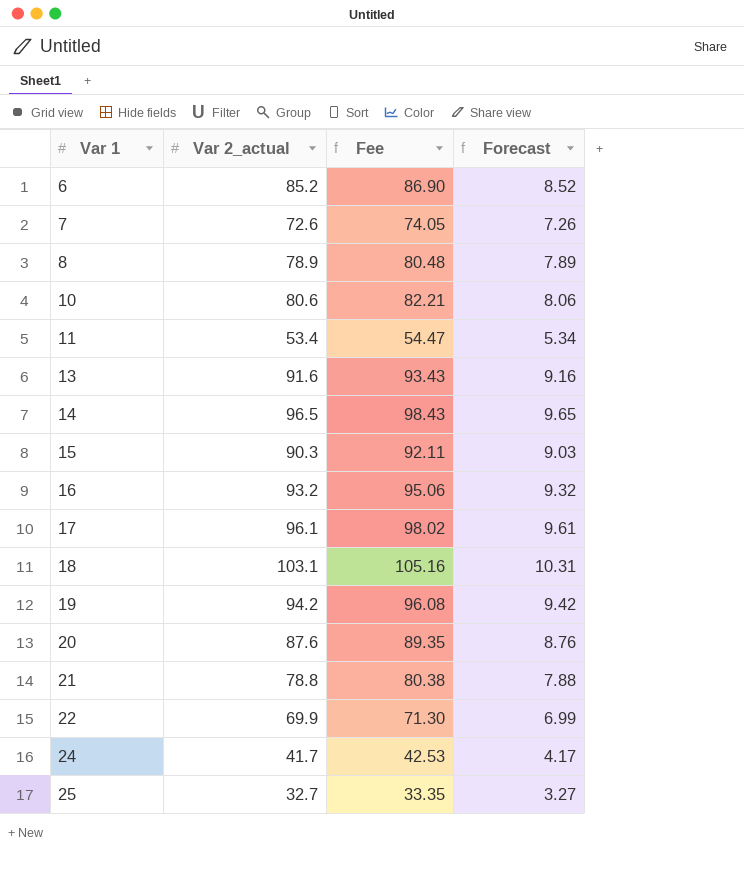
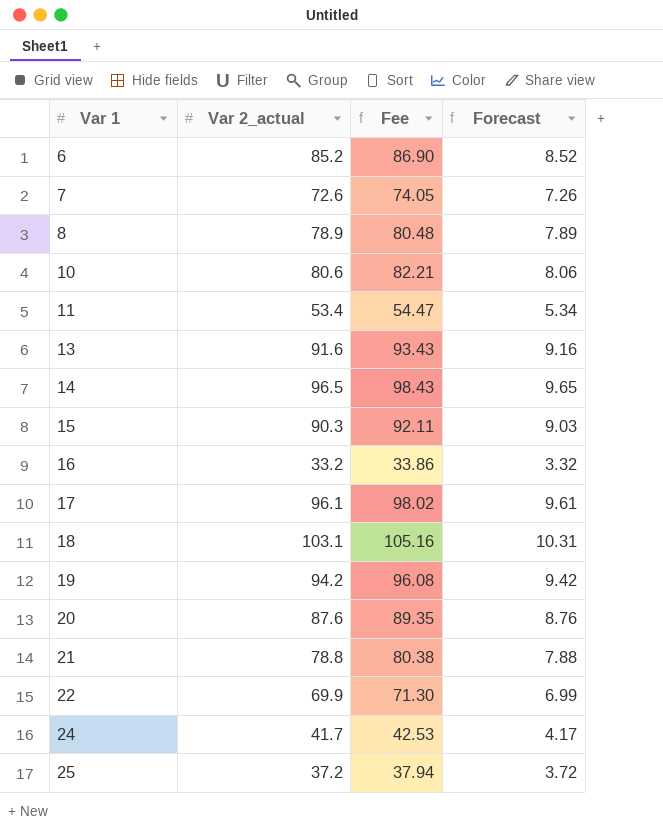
16 | Var 2_actual: 93.2 -> 33.2
16 | Fee: 95.06 -> 33.86
16 | Forecast: 9.32 -> 3.32
25 | Var 2_actual: 32.7 -> 37.2
25 | Fee: 33.35 -> 37.94
25 | Forecast: 3.27 -> 3.72

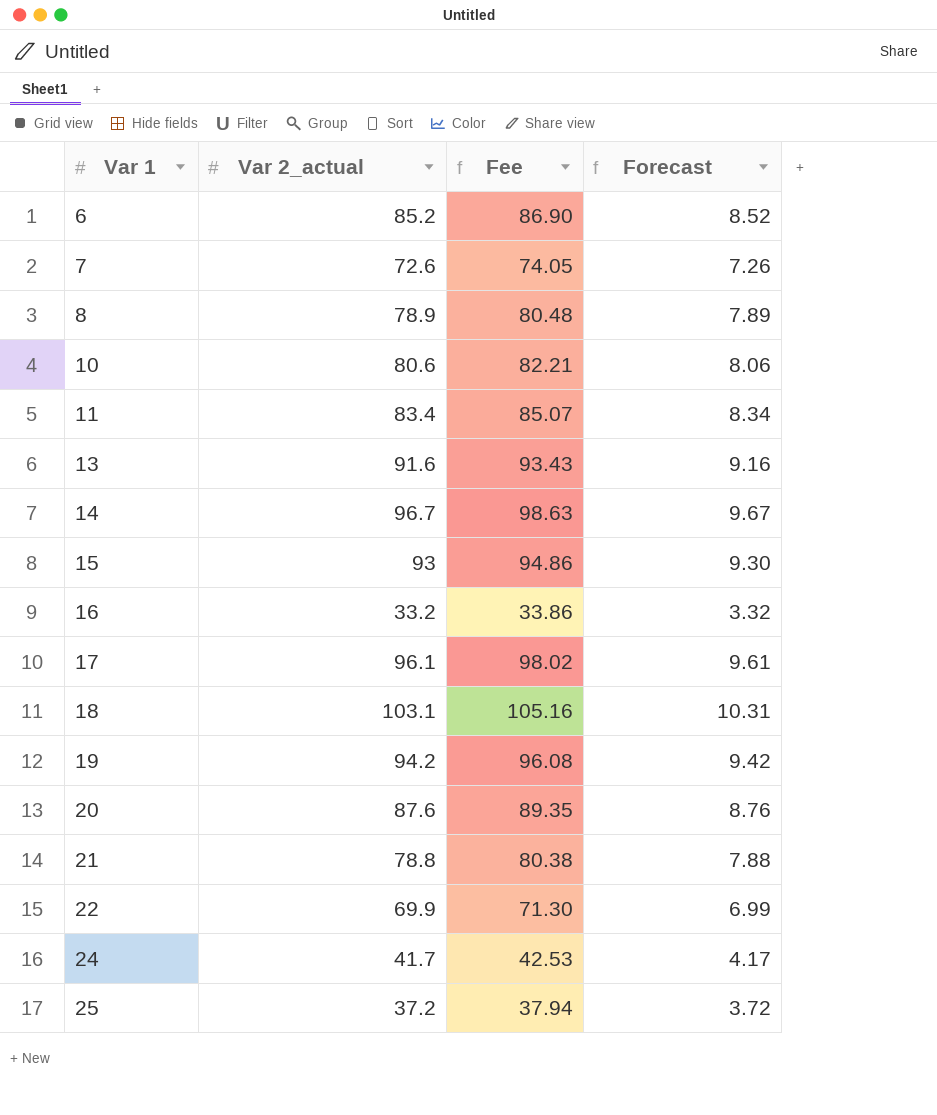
11 | Var 2_actual: 53.4 -> 83.4
11 | Fee: 54.47 -> 85.07
11 | Forecast: 5.34 -> 8.34
14 | Var 2_actual: 96.5 -> 96.7
14 | Fee: 98.43 -> 98.63
14 | Forecast: 9.65 -> 9.67
15 | Var 2_actual: 90.3 -> 93
15 | Fee: 92.11 -> 94.86
15 | Forecast: 9.03 -> 9.30

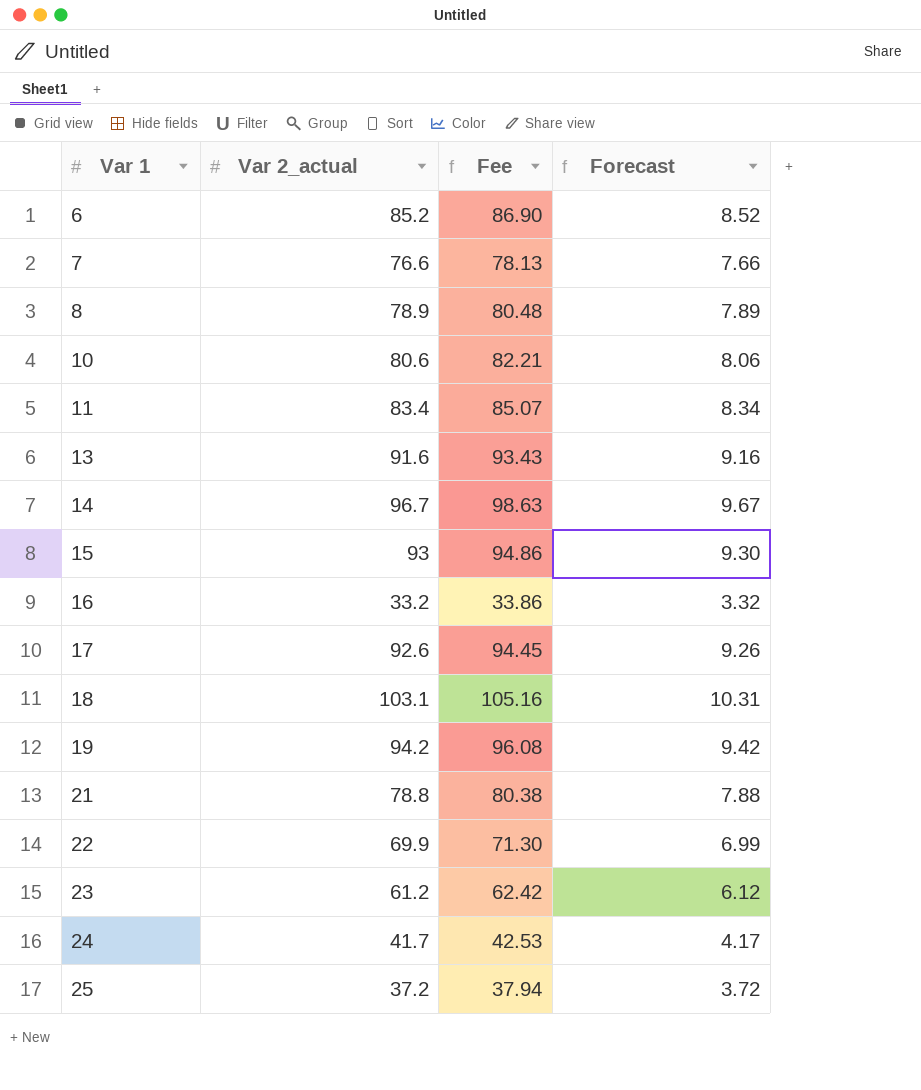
row 20: 87.6 | 89.35 | 8.76 -> none
7 | Var 2_actual: 72.6 -> 76.6
7 | Fee: 74.05 -> 78.13
7 | Forecast: 7.26 -> 7.66
17 | Var 2_actual: 96.1 -> 92.6
17 | Fee: 98.02 -> 94.45
17 | Forecast: 9.61 -> 9.26
row 23: none -> 61.2 | 62.42 | 6.12

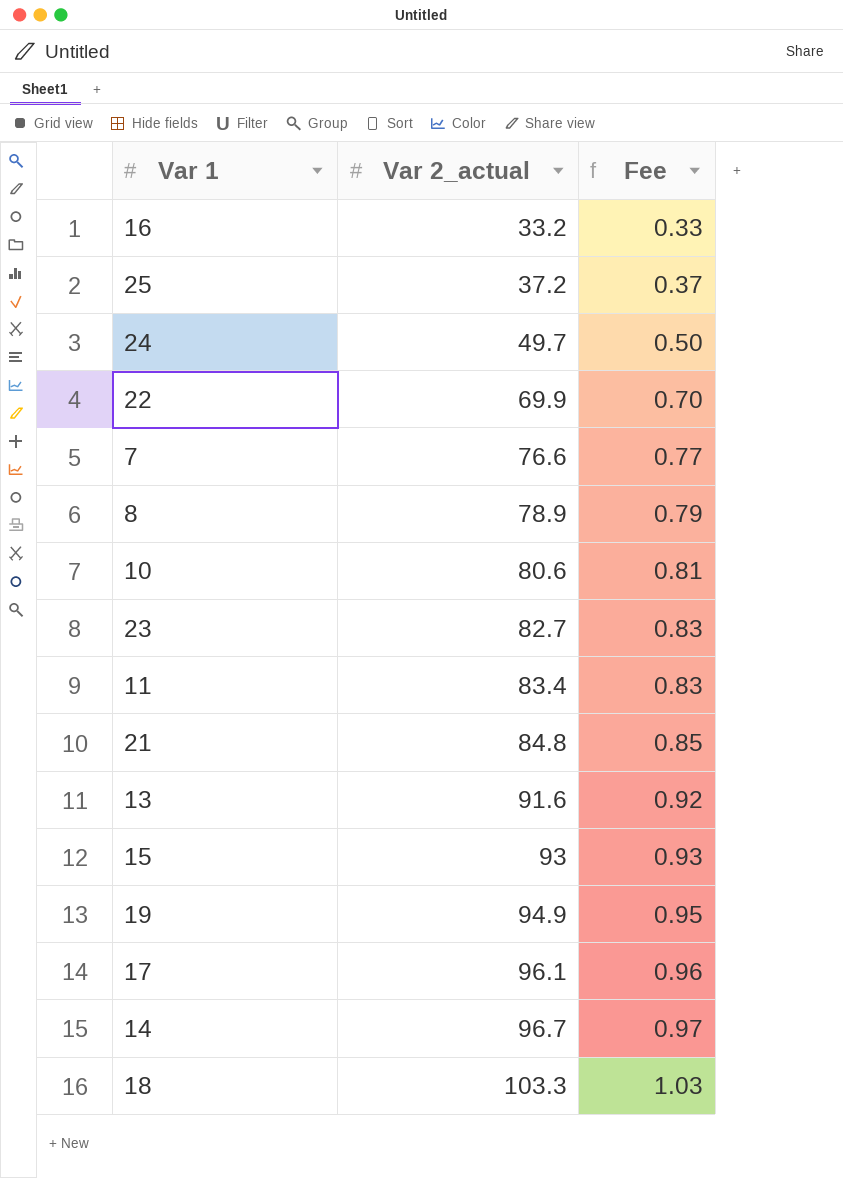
row order: Var 1 ascending -> Var 2_actual ascending
column Forecast | formula: [Var 2_actual] * 0.1 -> none
column Fee | formula: [Var 2_actual] * 1.02 -> [Var 2_actual] * 0.01
row 6: 85.2 | 86.90 | 8.52 -> none
24 | Var 2_actual: 41.7 -> 49.7
23 | Var 2_actual: 61.2 -> 82.7
21 | Var 2_actual: 78.8 -> 84.8
19 | Var 2_actual: 94.2 -> 94.9
17 | Var 2_actual: 92.6 -> 96.1
18 | Var 2_actual: 103.1 -> 103.3

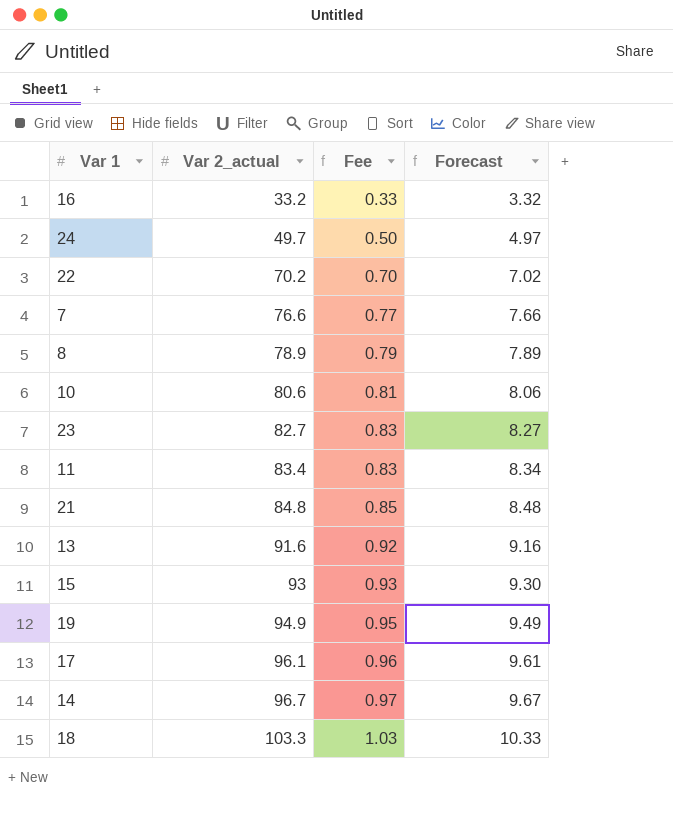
column Forecast | formula: none -> [Var 2_actual] * 0.1
row 25: 37.2 | 0.37 -> none
22 | Var 2_actual: 69.9 -> 70.2

